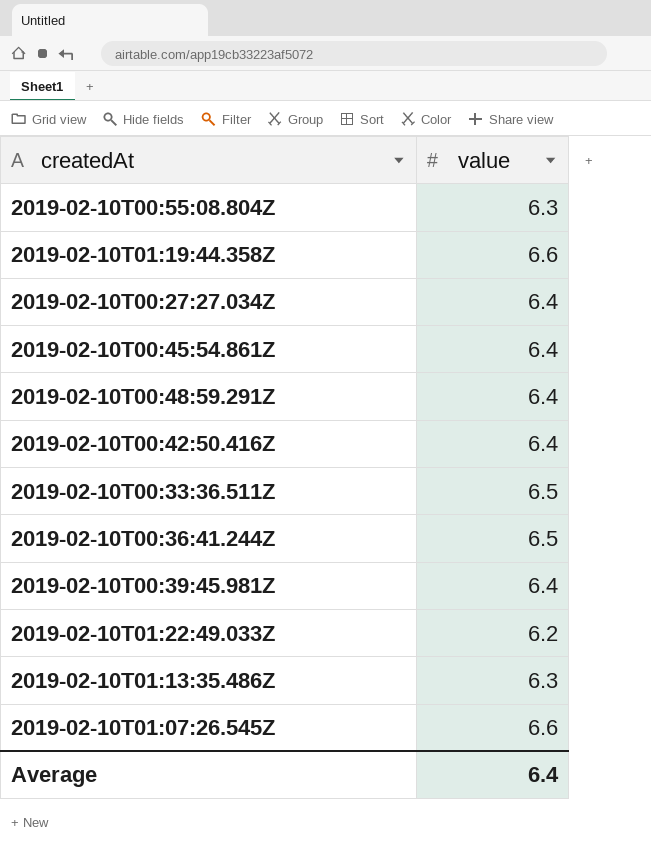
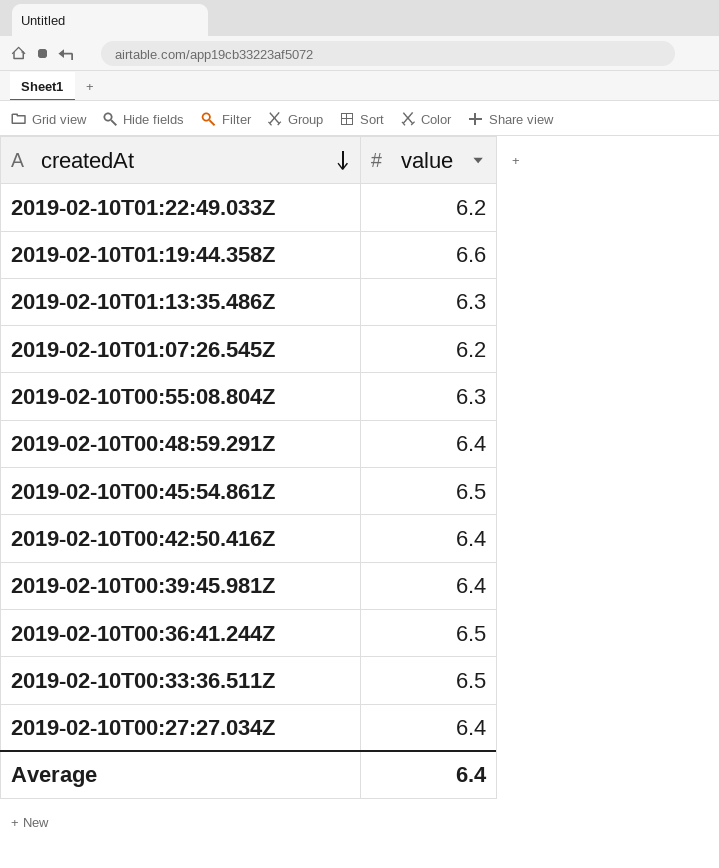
row order: none -> createdAt descending
2019-02-10T01:07:26.545Z | value: 6.6 -> 6.2
2019-02-10T00:45:54.861Z | value: 6.4 -> 6.5

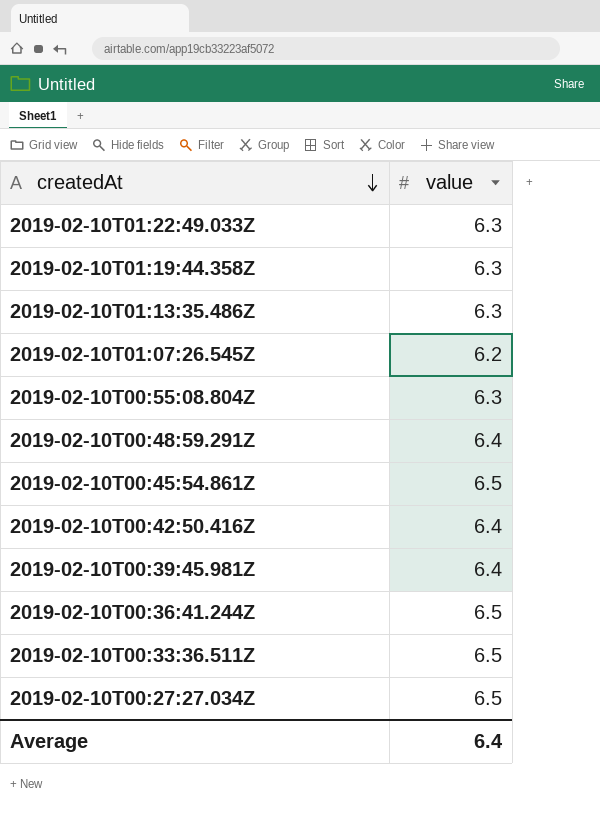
2019-02-10T01:22:49.033Z | value: 6.2 -> 6.3
2019-02-10T01:19:44.358Z | value: 6.6 -> 6.3
2019-02-10T00:27:27.034Z | value: 6.4 -> 6.5

